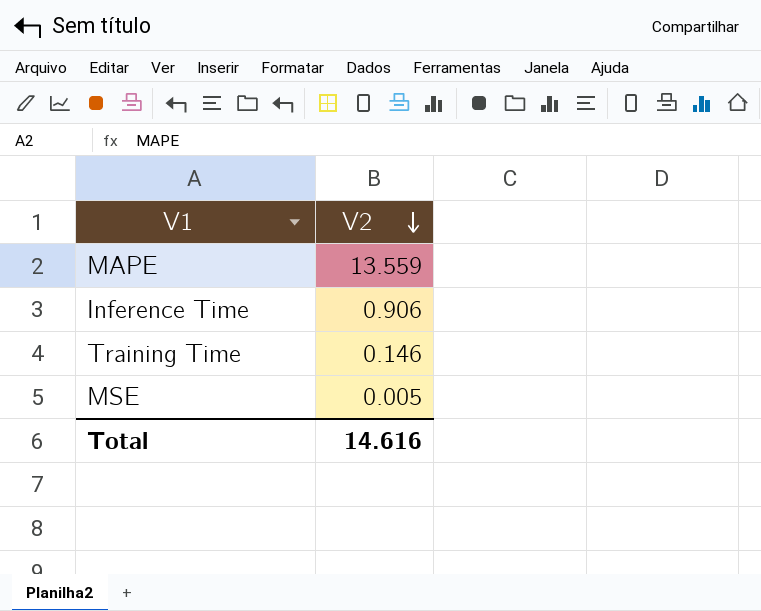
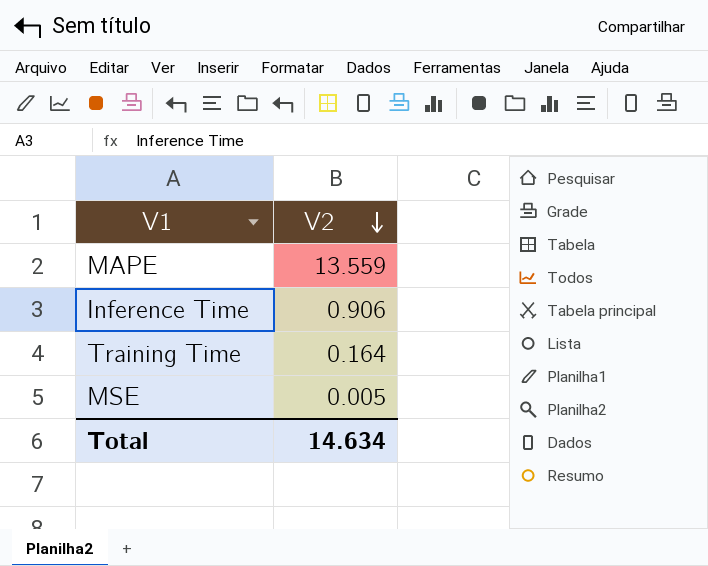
Training Time | V2: 0.146 -> 0.164
Total | V2: 14.616 -> 14.634

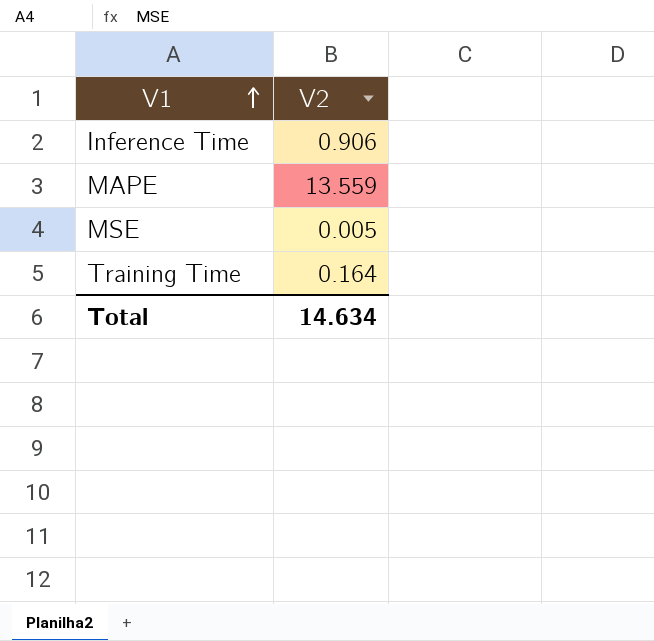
row order: V2 descending -> V1 ascending

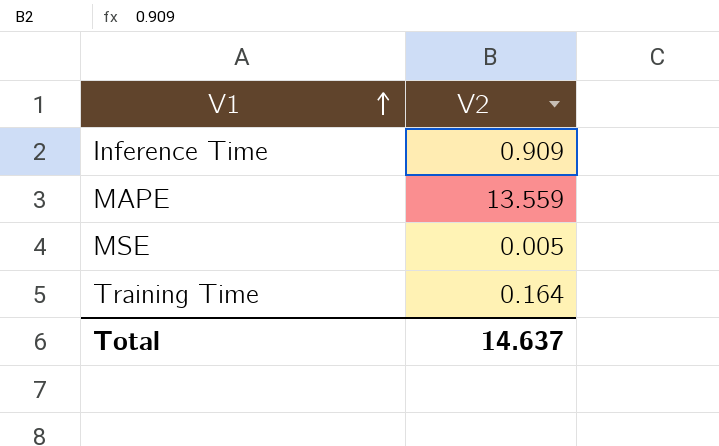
Inference Time | V2: 0.906 -> 0.909
Total | V2: 14.634 -> 14.637

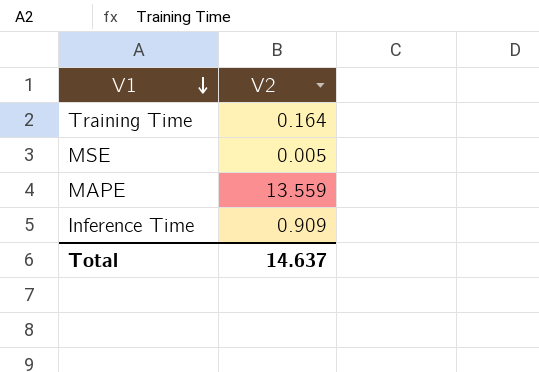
row order: V1 ascending -> V1 descending

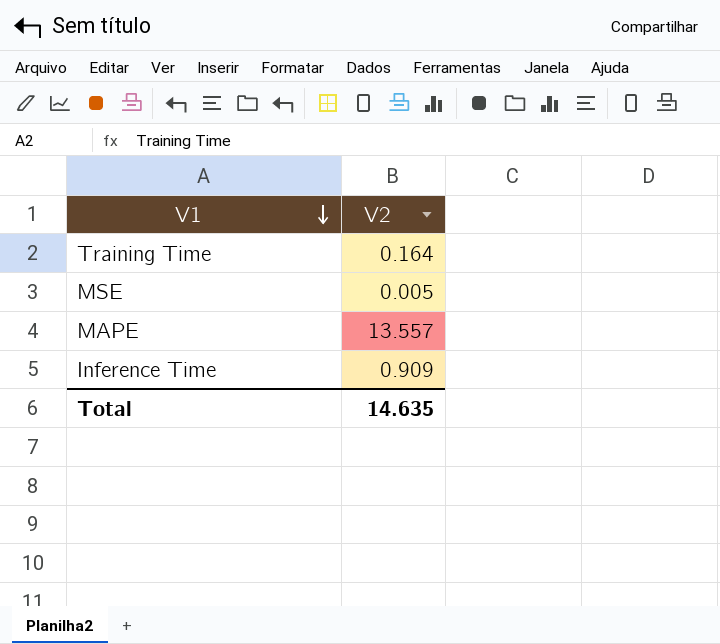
MAPE | V2: 13.559 -> 13.557
Total | V2: 14.637 -> 14.635

